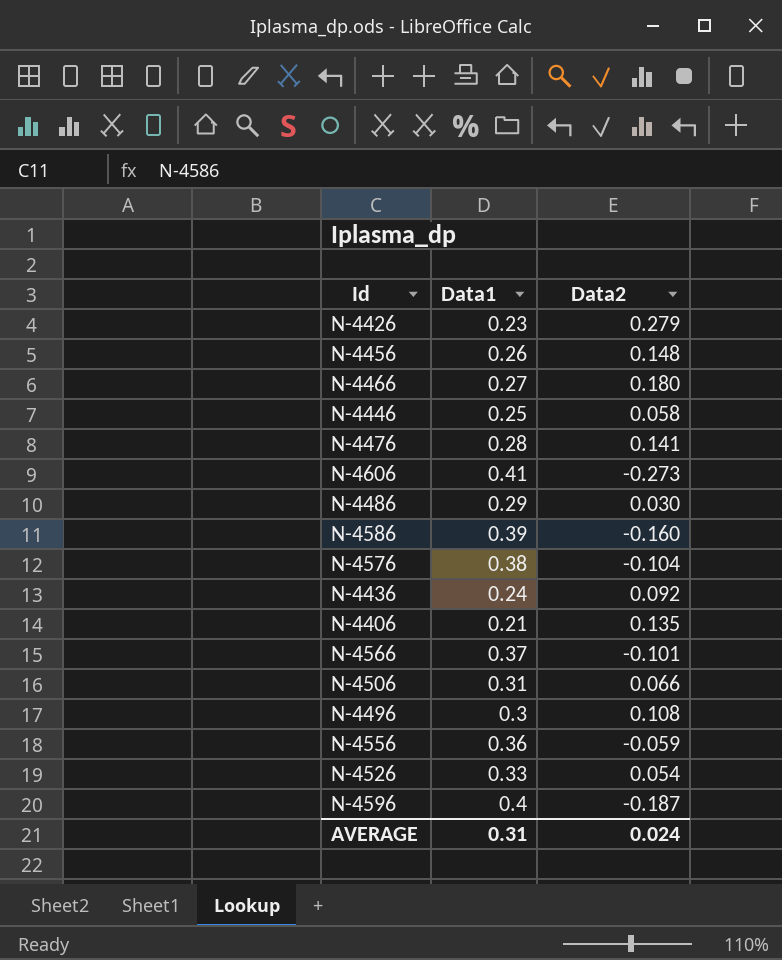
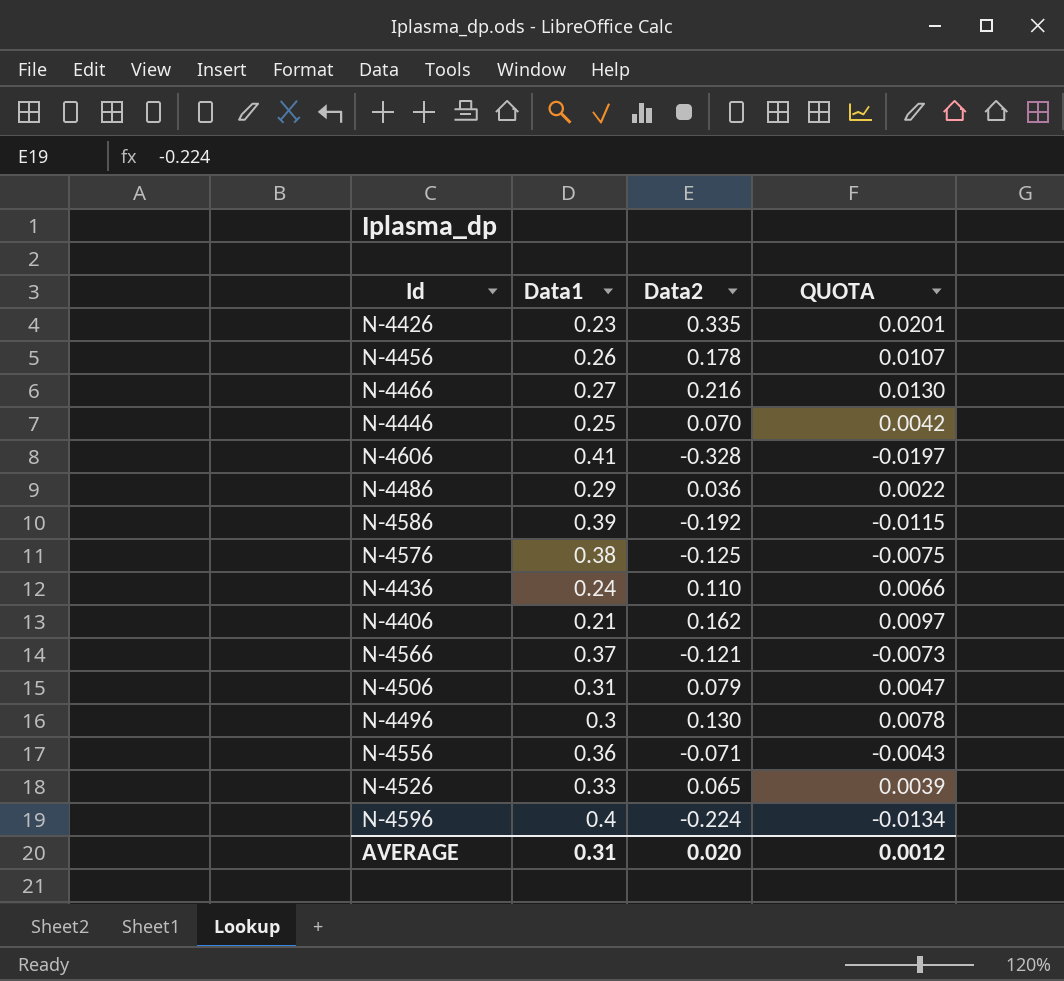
column QUOTA | formula: none -> [Data2] * 0.06
row N-4476: 0.28 | 0.141 -> none
N-4426 | Data2: 0.279 -> 0.335
N-4456 | Data2: 0.148 -> 0.178
N-4466 | Data2: 0.180 -> 0.216
N-4446 | Data2: 0.058 -> 0.070
N-4606 | Data2: -0.273 -> -0.328
N-4486 | Data2: 0.030 -> 0.036
N-4586 | Data2: -0.160 -> -0.192
N-4576 | Data2: -0.104 -> -0.125
N-4436 | Data2: 0.092 -> 0.110
N-4406 | Data2: 0.135 -> 0.162
N-4566 | Data2: -0.101 -> -0.121
N-4506 | Data2: 0.066 -> 0.079
N-4496 | Data2: 0.108 -> 0.130
N-4556 | Data2: -0.059 -> -0.071
N-4526 | Data2: 0.054 -> 0.065
N-4596 | Data2: -0.187 -> -0.224
AVERAGE | Data2: 0.024 -> 0.020

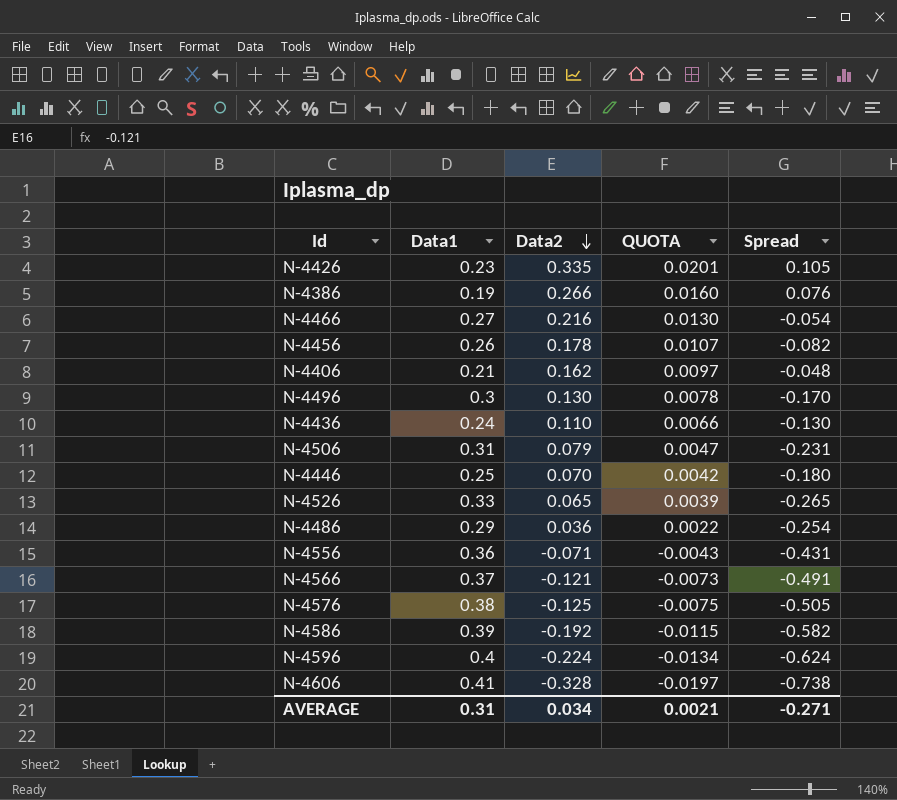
row order: none -> Data2 descending
column Spread | formula: none -> [Data2] - [Data1]
row N-4386: none -> 0.19 | 0.266 | 0.0160 | 0.076
AVERAGE | Data2: 0.020 -> 0.034
AVERAGE | QUOTA: 0.0012 -> 0.0021

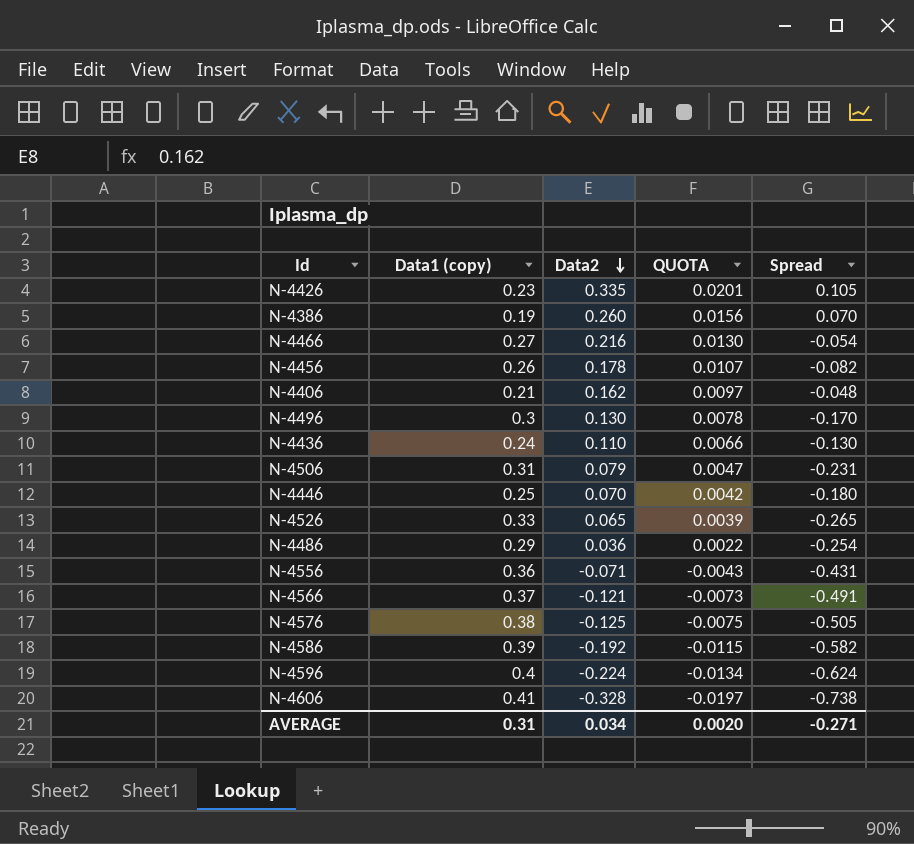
column name: Data1 -> Data1 (copy)
N-4386 | Data2: 0.266 -> 0.260
N-4386 | QUOTA: 0.0160 -> 0.0156
N-4386 | Spread: 0.076 -> 0.070
AVERAGE | QUOTA: 0.0021 -> 0.0020

